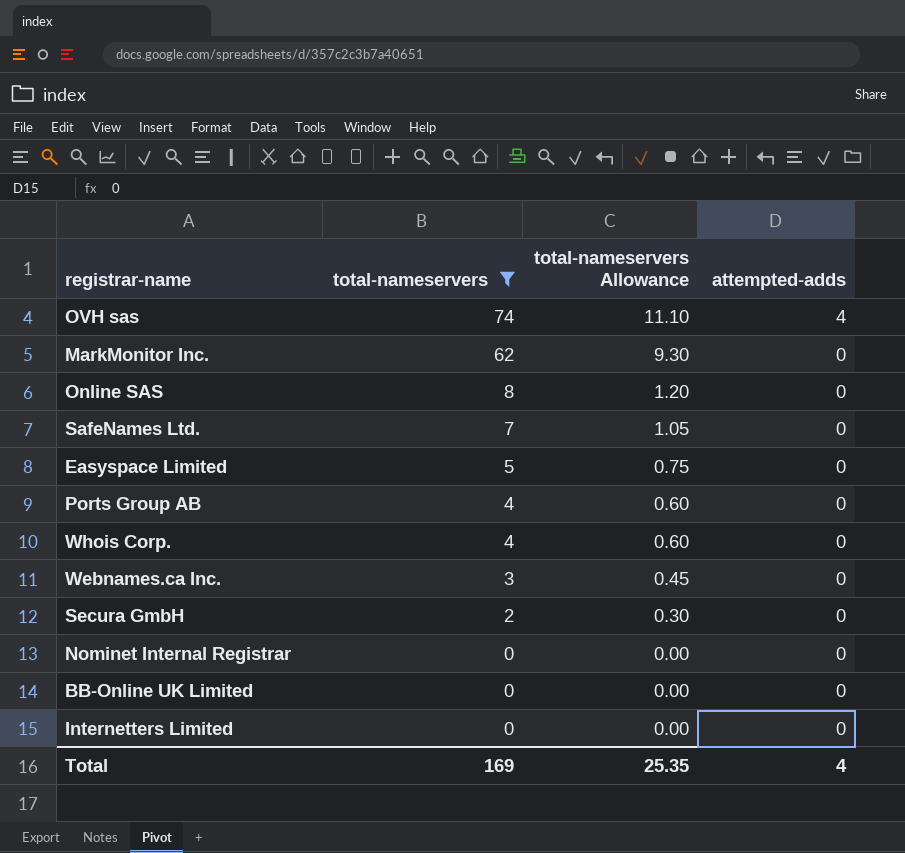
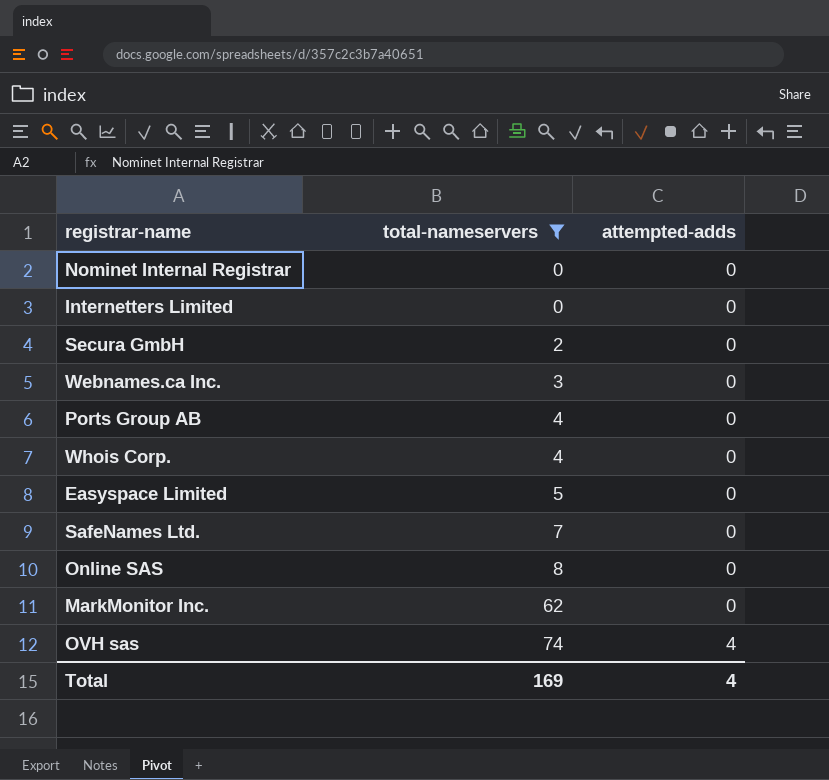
row order: total-nameservers descending -> total-nameservers ascending
column total-nameservers Allowance | formula: [total-nameservers] * 0.15 -> none
row BB-Online UK Limited: 0 | 0.00 | 0 -> none

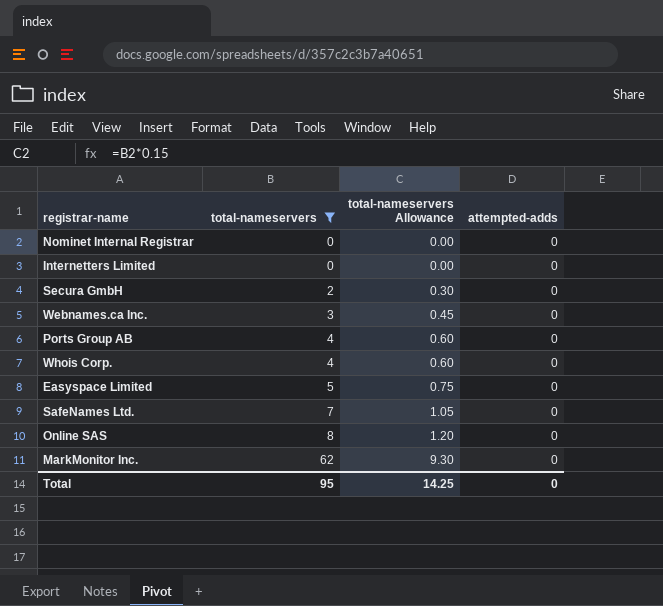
column total-nameservers Allowance | formula: none -> [total-nameservers] * 0.15
row OVH sas: 74 | 4 -> none
Total | total-nameservers: 169 -> 95
Total | attempted-adds: 4 -> 0

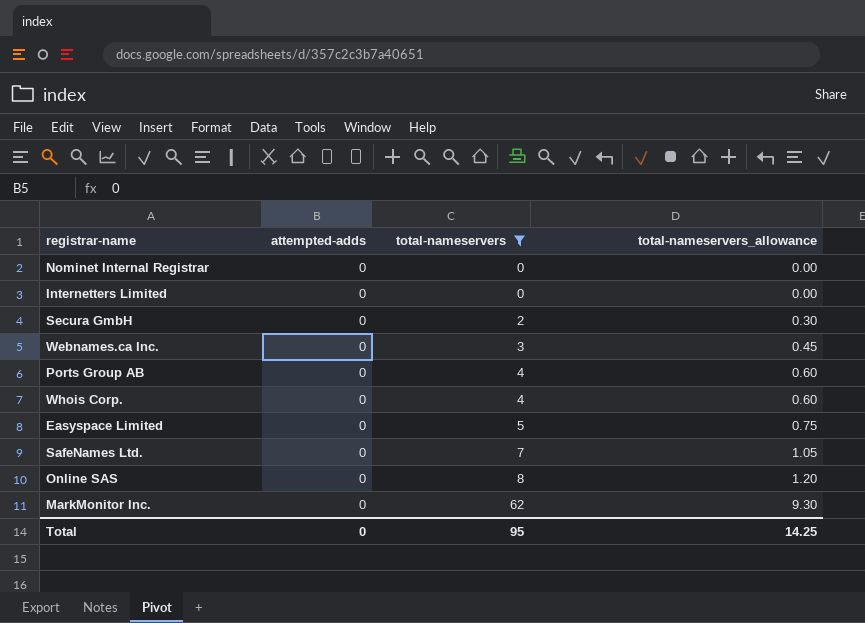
column attempted-adds | position: 4 -> 2
column name: total-nameservers Allowance -> total-nameservers_allowance

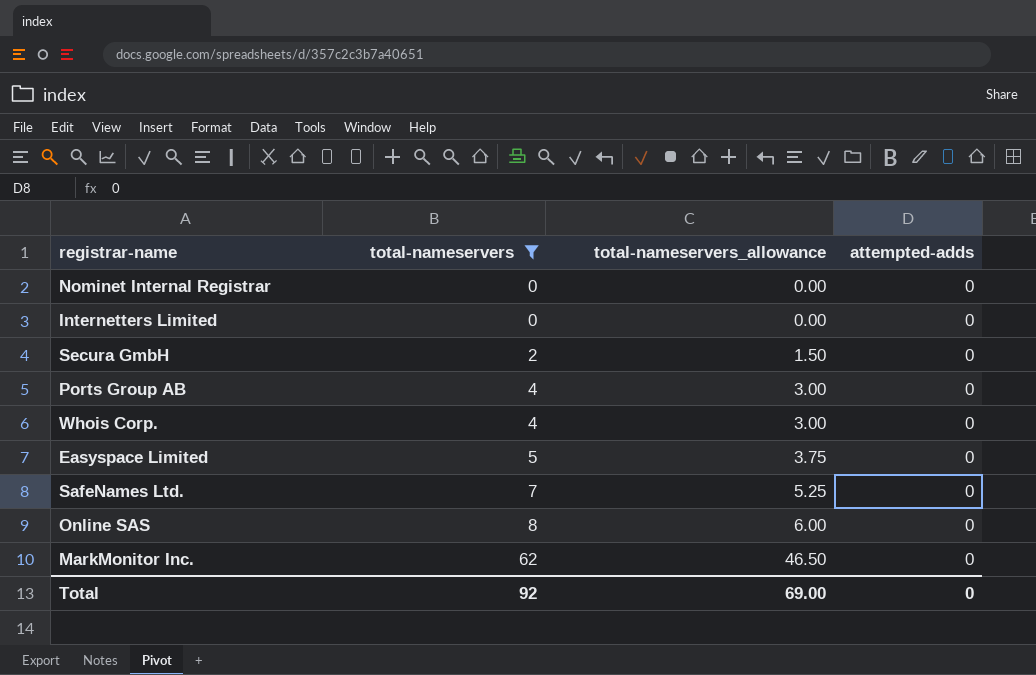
column total-nameservers_allowance | formula: [total-nameservers] * 0.15 -> [total-nameservers] * 0.75
column attempted-adds | position: 2 -> 4
row Webnames.ca Inc.: 0 | 3 | 0.45 -> none
Total | total-nameservers: 95 -> 92
Total | total-nameservers_allowance: 14.25 -> 69.00

